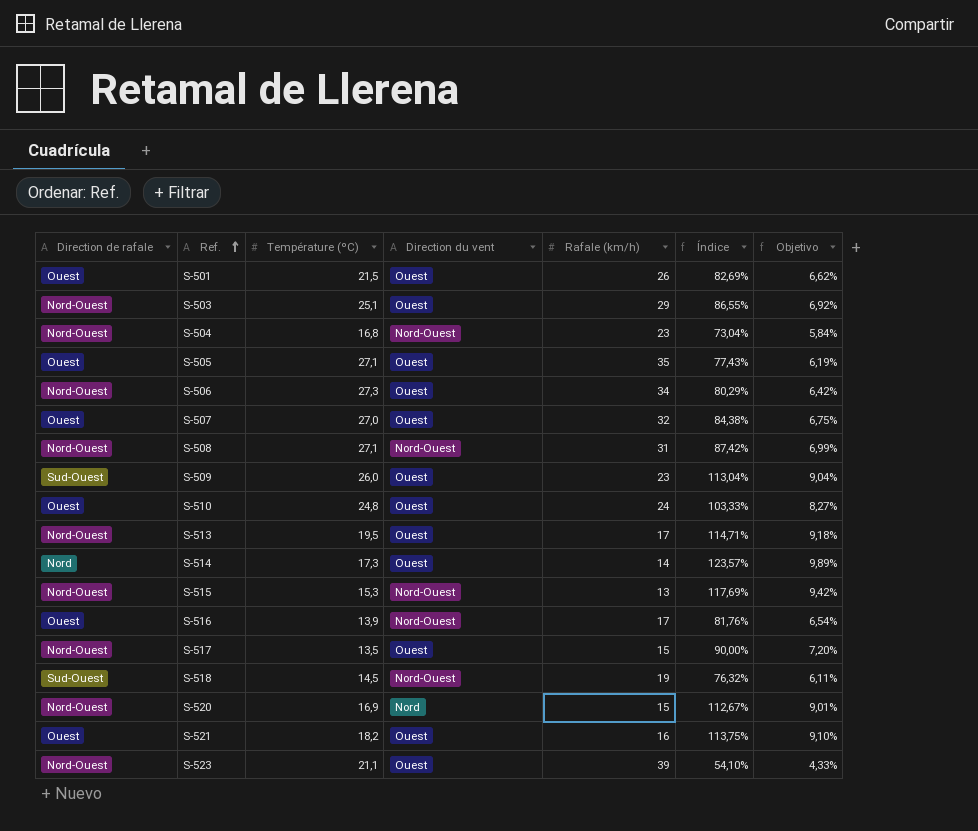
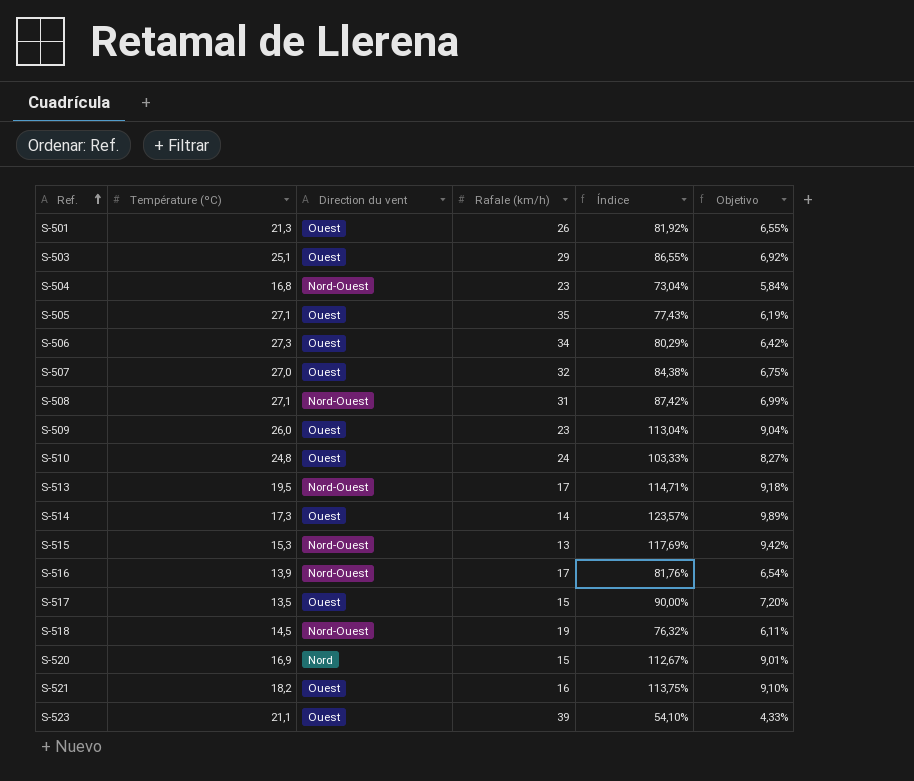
column Direction de rafale | position: 1 -> none
S-501 | Température (ºC): 21,5 -> 21,3
S-501 | Índice: 82,69% -> 81,92%
S-501 | Objetivo: 6,62% -> 6,55%
S-513 | Direction du vent: Ouest -> Nord-Ouest

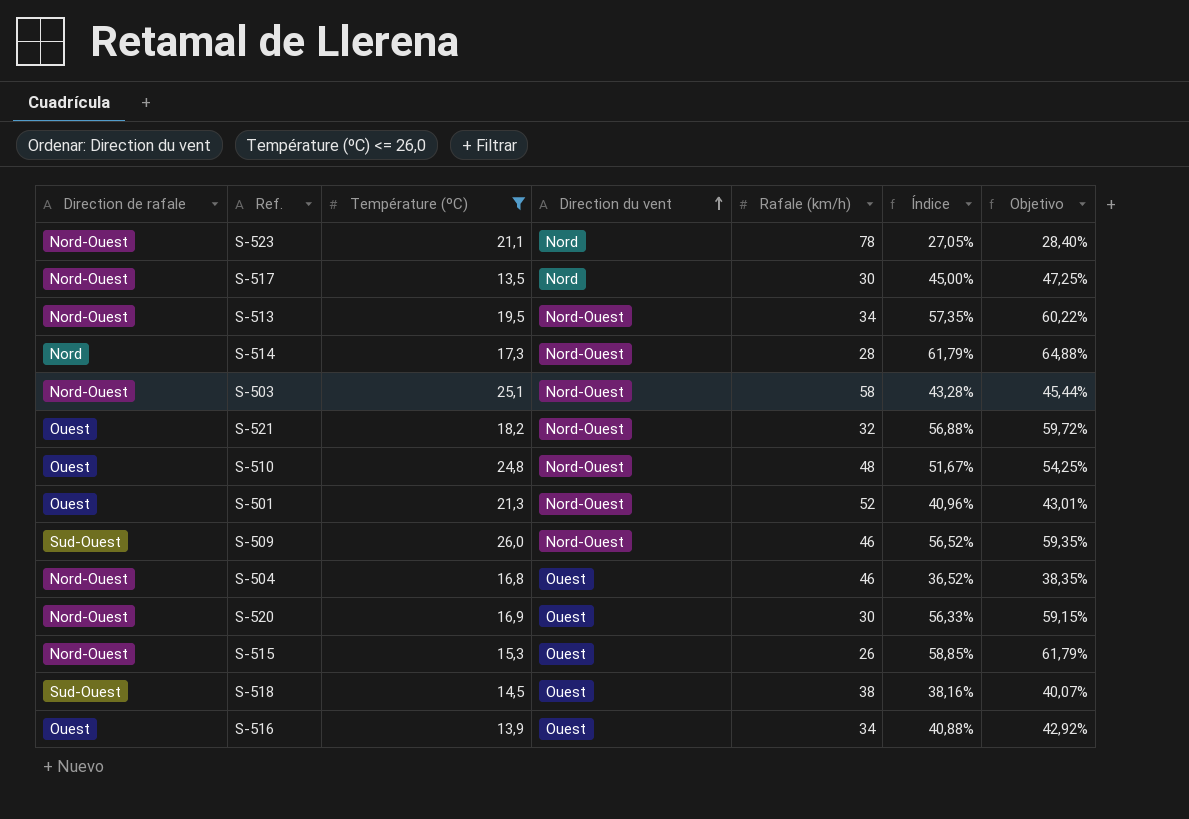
filter: none -> Température (ºC) <= 26,0
row order: Ref. ascending -> Direction du vent ascending
column Direction de rafale | position: none -> 1
column Objetivo | formula: [Índice] * 0,08 -> [Índice] * 1,05
S-523 | Direction du vent: Ouest -> Nord
S-523 | Rafale (km/h): 39 -> 78
S-523 | Índice: 54,10% -> 27,05%
S-517 | Direction du vent: Ouest -> Nord
S-517 | Rafale (km/h): 15 -> 30
S-517 | Índice: 90,00% -> 45,00%
S-513 | Rafale (km/h): 17 -> 34
S-513 | Índice: 114,71% -> 57,35%
S-514 | Direction du vent: Ouest -> Nord-Ouest
S-514 | Rafale (km/h): 14 -> 28
S-514 | Índice: 123,57% -> 61,79%
S-503 | Direction du vent: Ouest -> Nord-Ouest
S-503 | Rafale (km/h): 29 -> 58
S-503 | Índice: 86,55% -> 43,28%
S-521 | Direction du vent: Ouest -> Nord-Ouest
S-521 | Rafale (km/h): 16 -> 32
S-521 | Índice: 113,75% -> 56,88%
S-510 | Direction du vent: Ouest -> Nord-Ouest
S-510 | Rafale (km/h): 24 -> 48
S-510 | Índice: 103,33% -> 51,67%
S-501 | Direction du vent: Ouest -> Nord-Ouest
S-501 | Rafale (km/h): 26 -> 52
S-501 | Índice: 81,92% -> 40,96%
S-509 | Direction du vent: Ouest -> Nord-Ouest
S-509 | Rafale (km/h): 23 -> 46
S-509 | Índice: 113,04% -> 56,52%
S-504 | Direction du vent: Nord-Ouest -> Ouest
S-504 | Rafale (km/h): 23 -> 46
S-504 | Índice: 73,04% -> 36,52%
S-520 | Direction du vent: Nord -> Ouest
S-520 | Rafale (km/h): 15 -> 30
S-520 | Índice: 112,67% -> 56,33%
S-515 | Direction du vent: Nord-Ouest -> Ouest
S-515 | Rafale (km/h): 13 -> 26
S-515 | Índice: 117,69% -> 58,85%
S-518 | Direction du vent: Nord-Ouest -> Ouest
S-518 | Rafale (km/h): 19 -> 38
S-518 | Índice: 76,32% -> 38,16%
S-516 | Direction du vent: Nord-Ouest -> Ouest
S-516 | Rafale (km/h): 17 -> 34
S-516 | Índice: 81,76% -> 40,88%

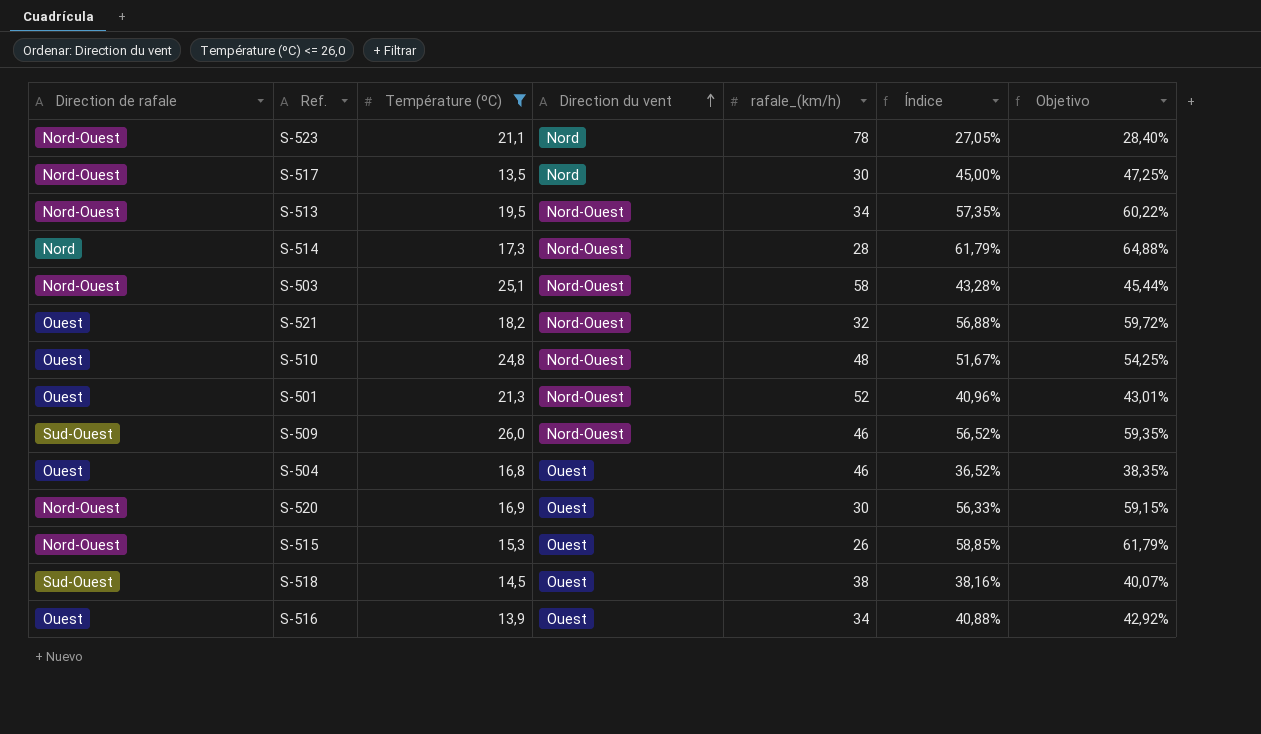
column name: Rafale (km/h) -> rafale_(km/h)
S-504 | Direction de rafale: Nord-Ouest -> Ouest

